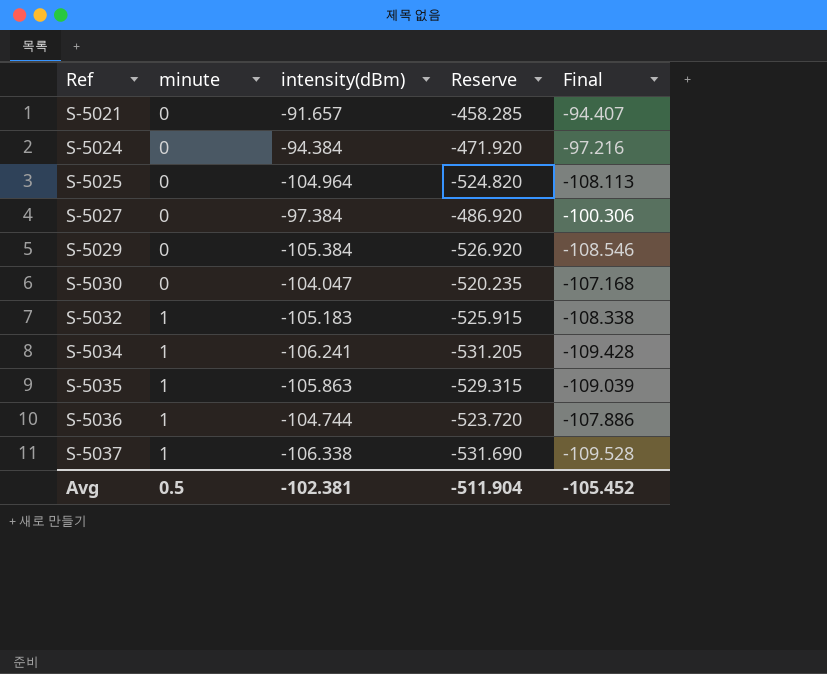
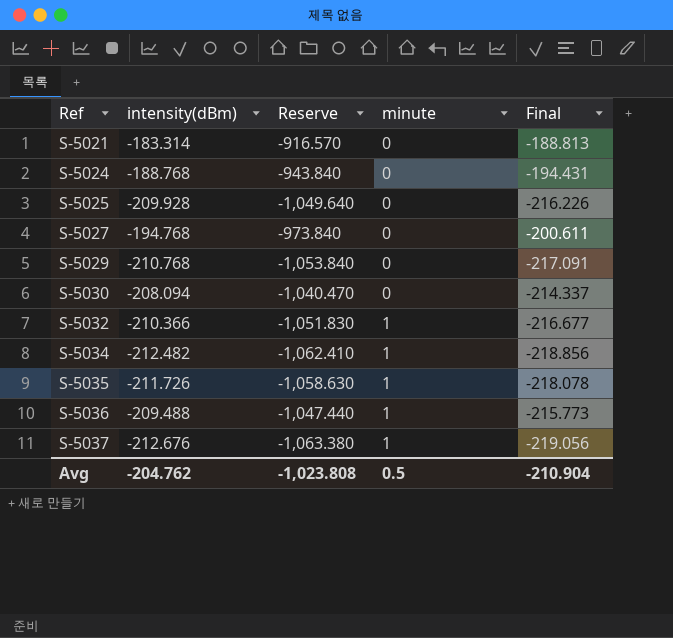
column minute | position: 2 -> 4
S-5021 | intensity(dBm): -91.657 -> -183.314
S-5021 | Reserve: -458.285 -> -916.570
S-5021 | Final: -94.407 -> -188.813
S-5024 | intensity(dBm): -94.384 -> -188.768
S-5024 | Reserve: -471.920 -> -943.840
S-5024 | Final: -97.216 -> -194.431
S-5025 | intensity(dBm): -104.964 -> -209.928
S-5025 | Reserve: -524.820 -> -1,049.640
S-5025 | Final: -108.113 -> -216.226
S-5027 | intensity(dBm): -97.384 -> -194.768
S-5027 | Reserve: -486.920 -> -973.840
S-5027 | Final: -100.306 -> -200.611
S-5029 | intensity(dBm): -105.384 -> -210.768
S-5029 | Reserve: -526.920 -> -1,053.840
S-5029 | Final: -108.546 -> -217.091
S-5030 | intensity(dBm): -104.047 -> -208.094
S-5030 | Reserve: -520.235 -> -1,040.470
S-5030 | Final: -107.168 -> -214.337
S-5032 | intensity(dBm): -105.183 -> -210.366
S-5032 | Reserve: -525.915 -> -1,051.830
S-5032 | Final: -108.338 -> -216.677
S-5034 | intensity(dBm): -106.241 -> -212.482
S-5034 | Reserve: -531.205 -> -1,062.410
S-5034 | Final: -109.428 -> -218.856
S-5035 | intensity(dBm): -105.863 -> -211.726
S-5035 | Reserve: -529.315 -> -1,058.630
S-5035 | Final: -109.039 -> -218.078
S-5036 | intensity(dBm): -104.744 -> -209.488
S-5036 | Reserve: -523.720 -> -1,047.440
S-5036 | Final: -107.886 -> -215.773
S-5037 | intensity(dBm): -106.338 -> -212.676
S-5037 | Reserve: -531.690 -> -1,063.380
S-5037 | Final: -109.528 -> -219.056
Avg | intensity(dBm): -102.381 -> -204.762
Avg | Reserve: -511.904 -> -1,023.808
Avg | Final: -105.452 -> -210.904

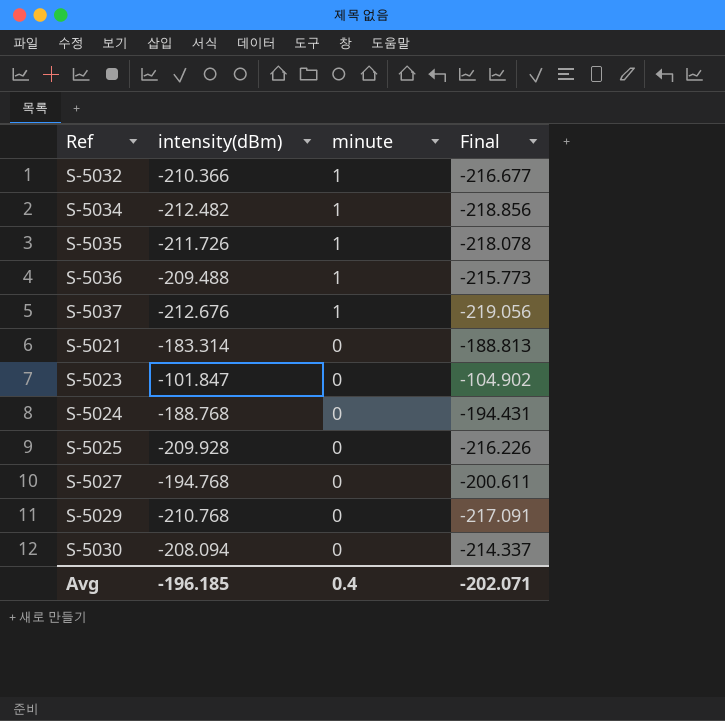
row order: Ref ascending -> minute descending
column Reserve | formula: [intensity(dBm)] * 5 -> none
row S-5023: none -> -101.847 | 0 | -104.902
Avg | intensity(dBm): -204.762 -> -196.185
Avg | minute: 0.5 -> 0.4
Avg | Final: -210.904 -> -202.071

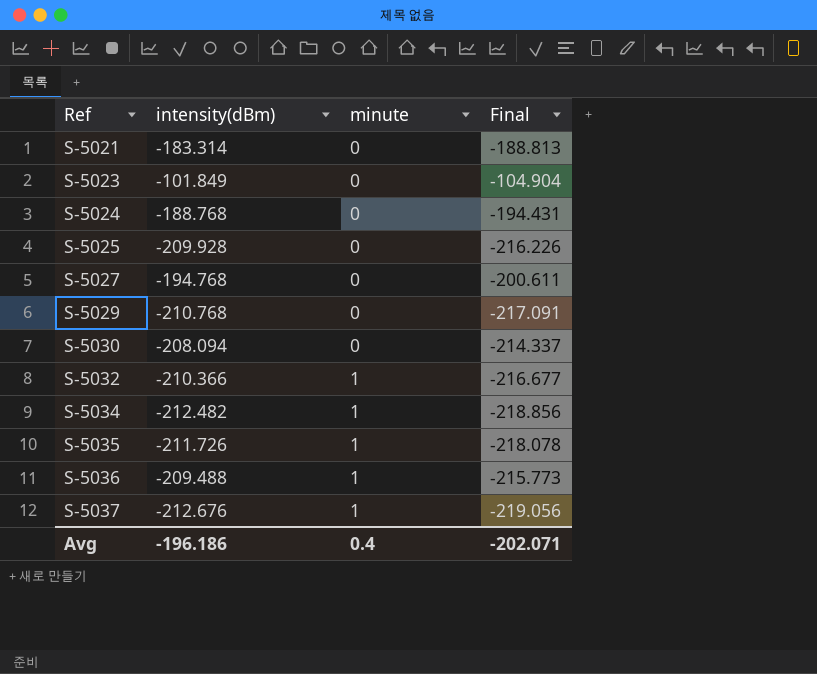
row order: minute descending -> Ref ascending
S-5023 | intensity(dBm): -101.847 -> -101.849
S-5023 | Final: -104.902 -> -104.904
Avg | intensity(dBm): -196.185 -> -196.186

